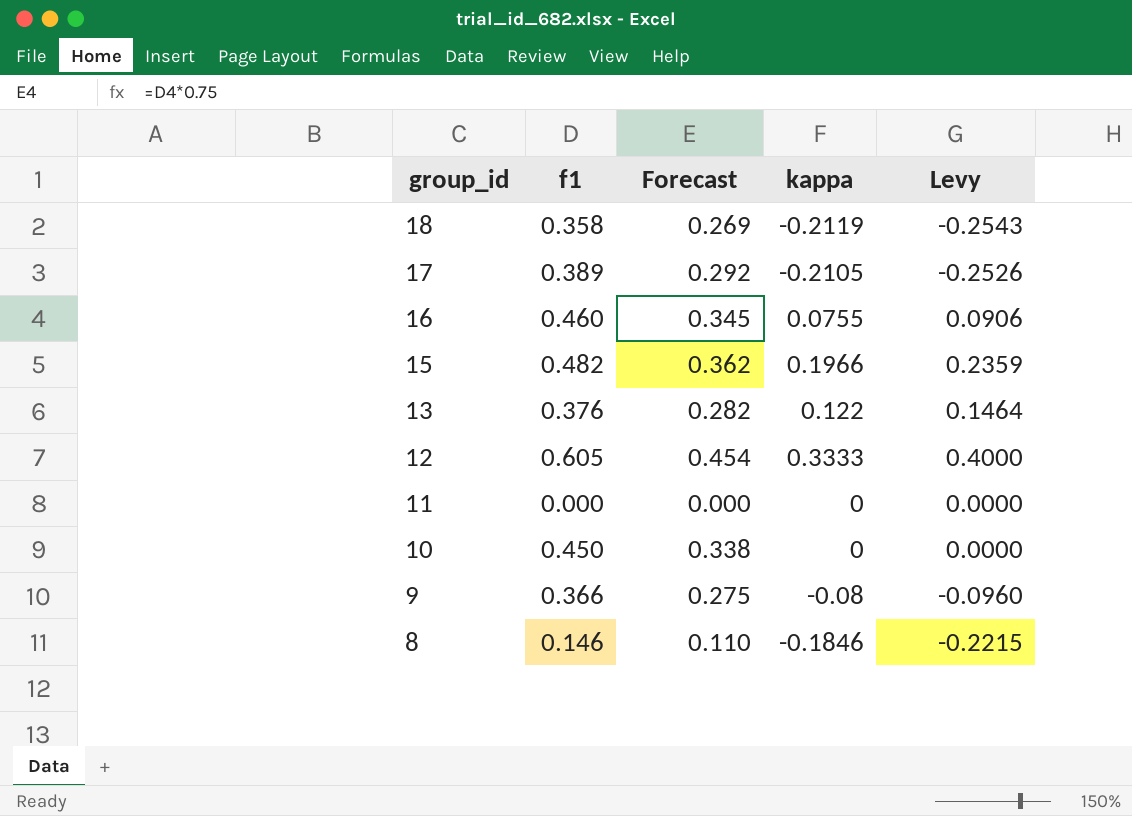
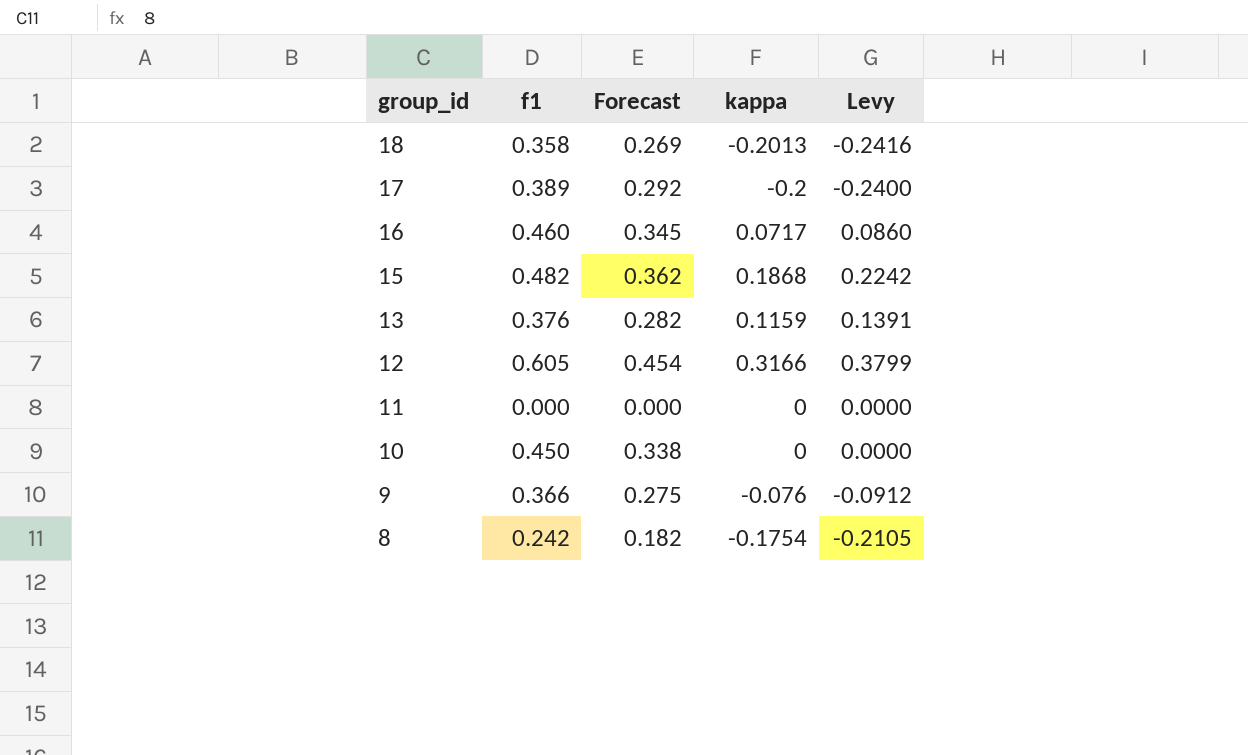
18 | kappa: -0.2119 -> -0.2013
18 | Levy: -0.2543 -> -0.2416
17 | kappa: -0.2105 -> -0.2
17 | Levy: -0.2526 -> -0.2400
16 | kappa: 0.0755 -> 0.0717
16 | Levy: 0.0906 -> 0.0860
15 | kappa: 0.1966 -> 0.1868
15 | Levy: 0.2359 -> 0.2242
13 | kappa: 0.122 -> 0.1159
13 | Levy: 0.1464 -> 0.1391
12 | kappa: 0.3333 -> 0.3166
12 | Levy: 0.4000 -> 0.3799
9 | kappa: -0.08 -> -0.076
9 | Levy: -0.0960 -> -0.0912
8 | f1: 0.146 -> 0.242
8 | Forecast: 0.110 -> 0.182
8 | kappa: -0.1846 -> -0.1754
8 | Levy: -0.2215 -> -0.2105

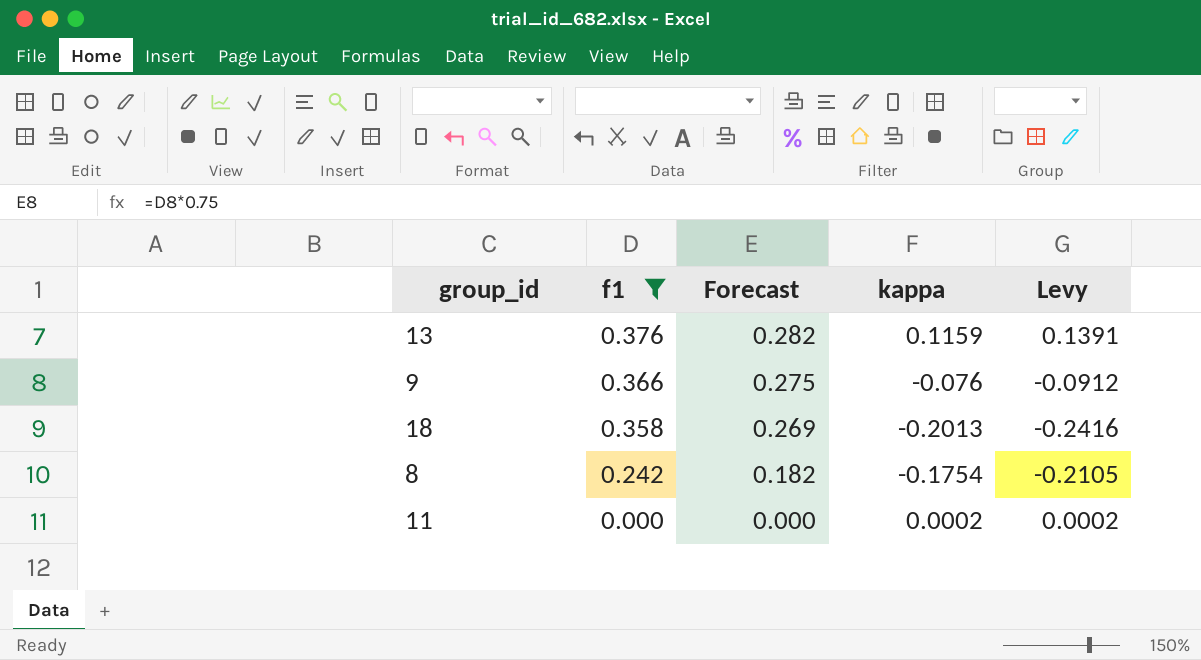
filter: none -> f1 <= 0.376
row order: group_id descending -> f1 descending
11 | kappa: 0 -> 0.0002
11 | Levy: 0.0000 -> 0.0002

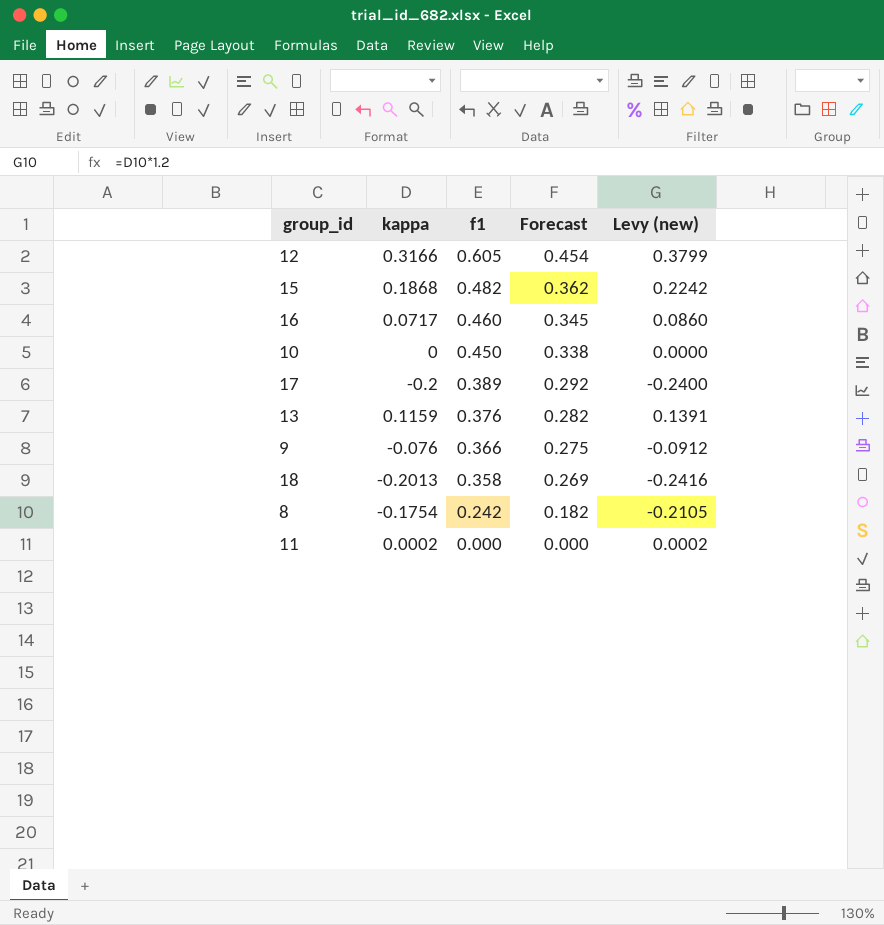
filter: f1 <= 0.376 -> none
column kappa | position: 4 -> 2
column name: Levy -> Levy (new)

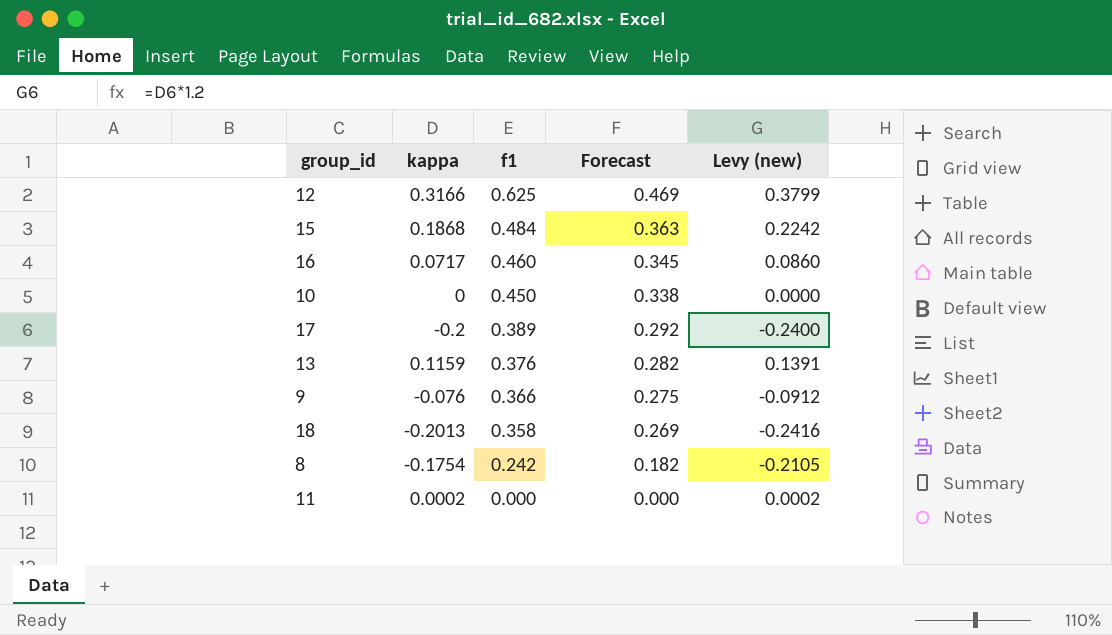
12 | f1: 0.605 -> 0.625
12 | Forecast: 0.454 -> 0.469
15 | f1: 0.482 -> 0.484
15 | Forecast: 0.362 -> 0.363

